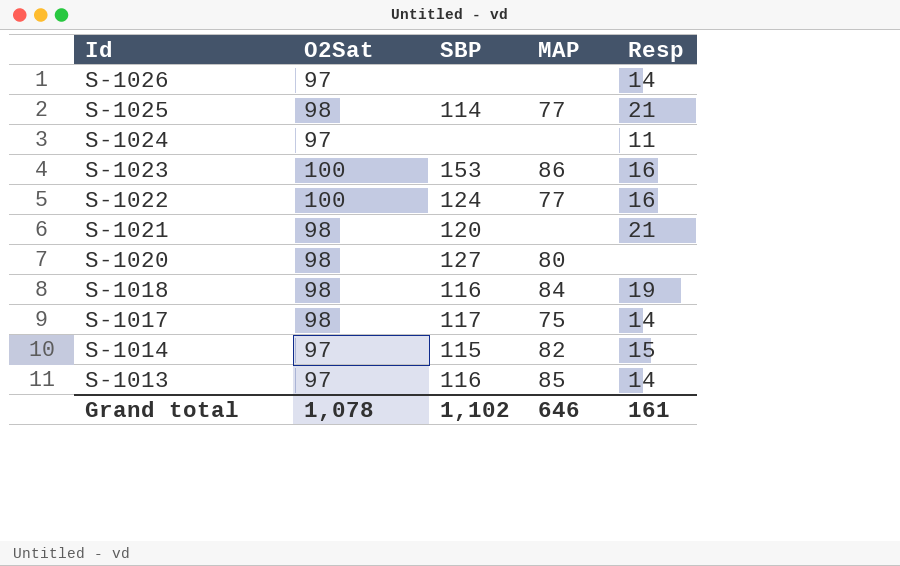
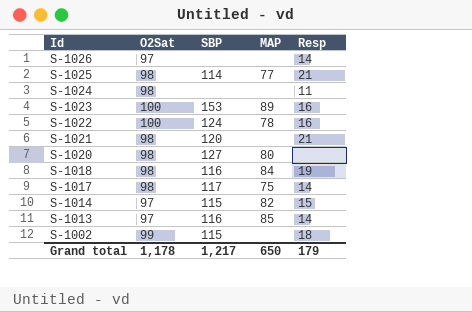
S-1024 | O2Sat: 97 -> 98
S-1023 | MAP: 86 -> 89
S-1022 | MAP: 77 -> 78
row S-1002: none -> 99 | 115 | none | 18
Grand total | O2Sat: 1,078 -> 1,178
Grand total | SBP: 1,102 -> 1,217
Grand total | MAP: 646 -> 650
Grand total | Resp: 161 -> 179

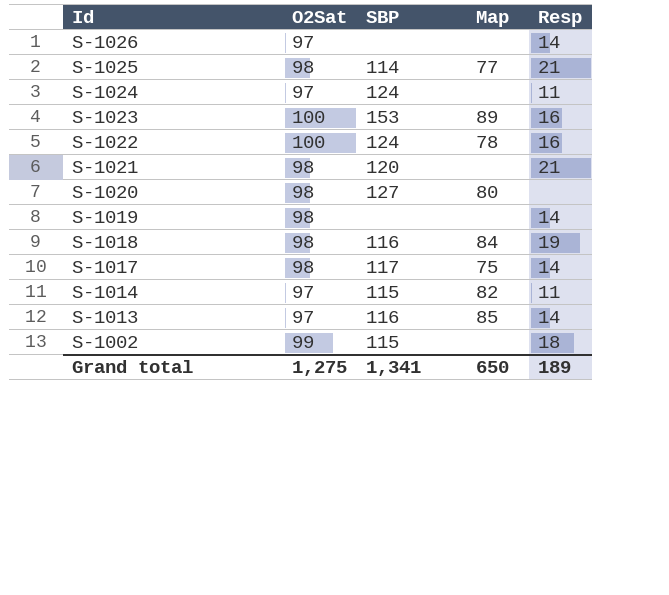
column name: MAP -> Map
S-1024 | O2Sat: 98 -> 97
S-1024 | SBP: none -> 124
row S-1019: none -> 98 | none | none | 14
S-1014 | Resp: 15 -> 11
Grand total | O2Sat: 1,178 -> 1,275
Grand total | SBP: 1,217 -> 1,341
Grand total | Resp: 179 -> 189

